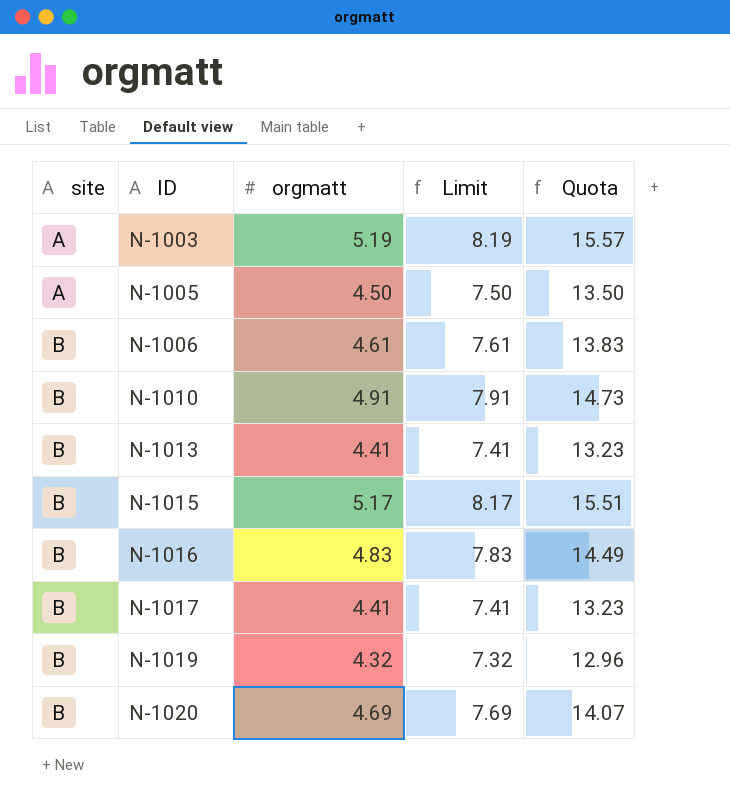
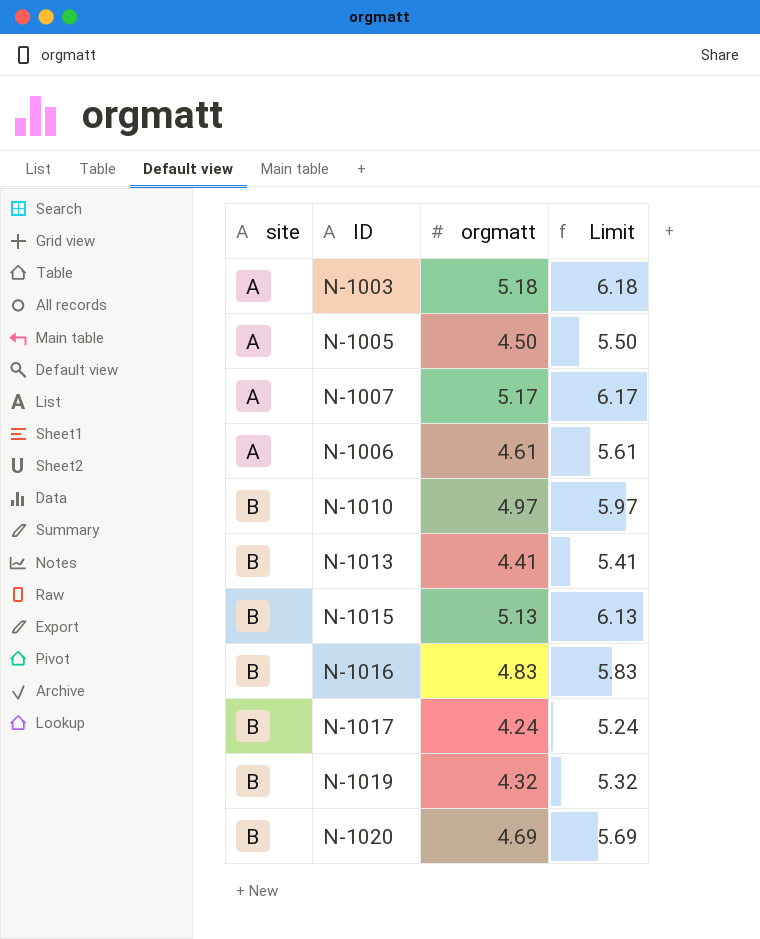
column Quota | formula: [orgmatt] * 3 -> none
column Limit | formula: [orgmatt] + 3 -> [orgmatt] + 1
N-1003 | orgmatt: 5.19 -> 5.18
row N-1007: none -> A | 5.17 | 6.17
N-1006 | site: B -> A
N-1010 | orgmatt: 4.91 -> 4.97
N-1015 | orgmatt: 5.17 -> 5.13
N-1017 | orgmatt: 4.41 -> 4.24

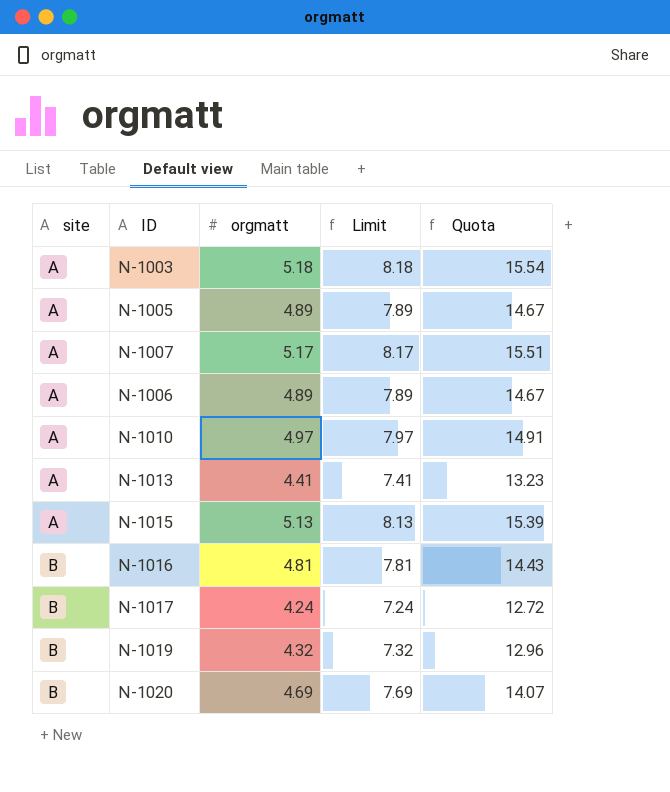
column Limit | formula: [orgmatt] + 1 -> [orgmatt] + 3
column Quota | formula: none -> [orgmatt] * 3
N-1005 | orgmatt: 4.50 -> 4.89
N-1006 | orgmatt: 4.61 -> 4.89
N-1010 | site: B -> A
N-1013 | site: B -> A
N-1015 | site: B -> A
N-1016 | orgmatt: 4.83 -> 4.81

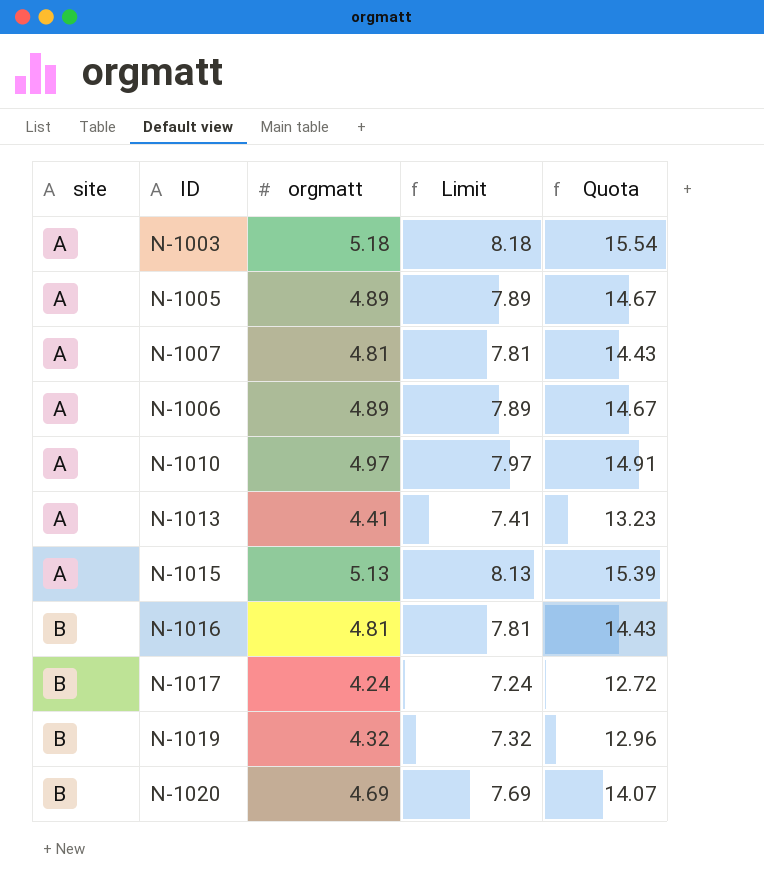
N-1007 | orgmatt: 5.17 -> 4.81
N-1007 | Limit: 8.17 -> 7.81
N-1007 | Quota: 15.51 -> 14.43

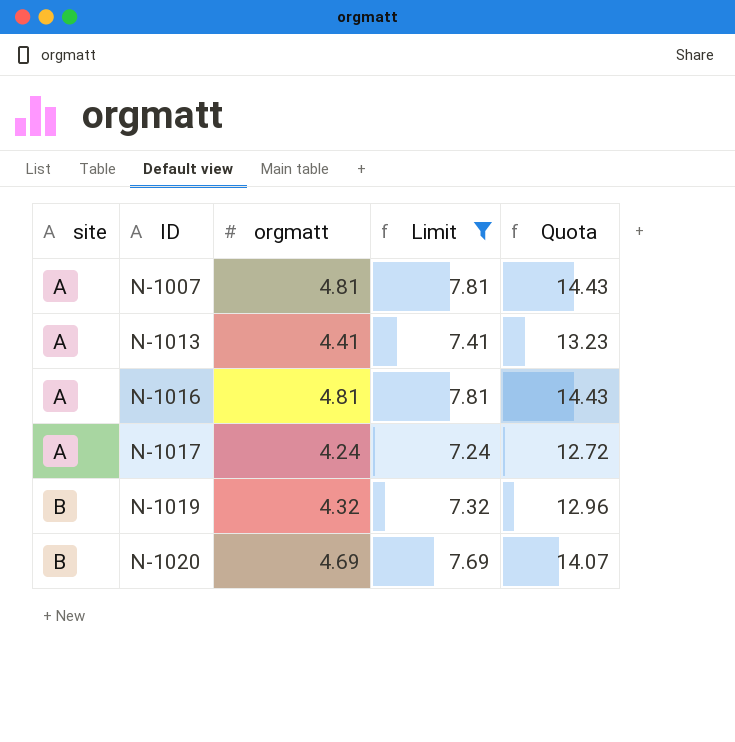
filter: none -> Limit <= 7.81
N-1016 | site: B -> A
N-1017 | site: B -> A

